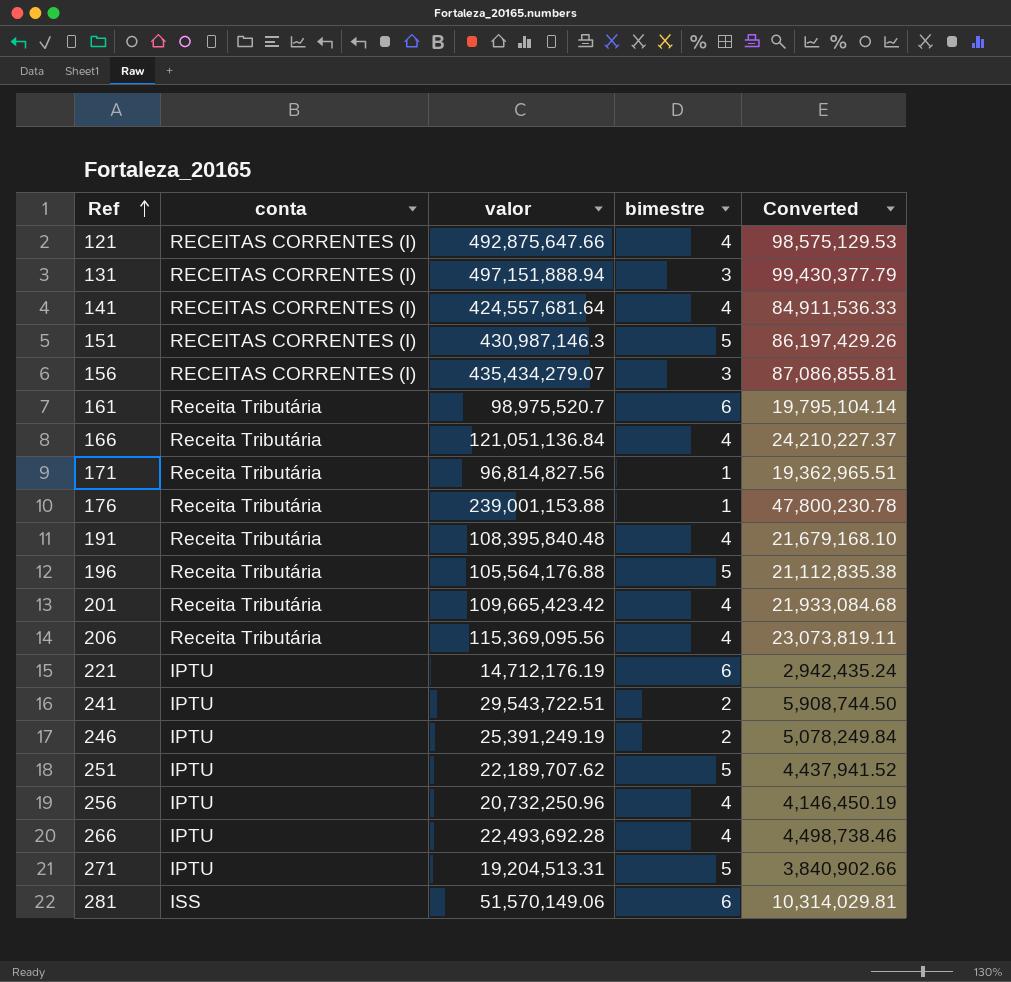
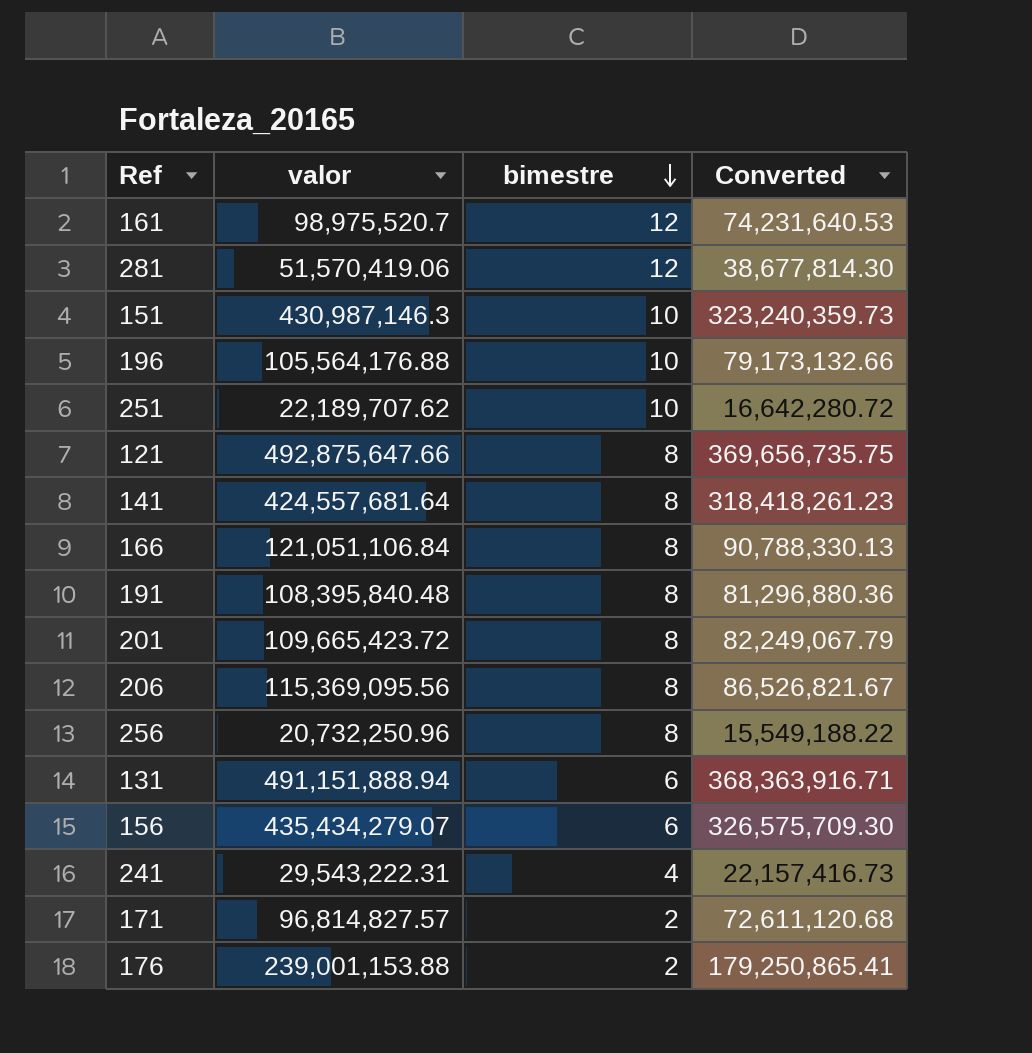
row order: Ref ascending -> bimestre descending
column conta | position: 2 -> none
column Converted | formula: [valor] * 0.2 -> [valor] * 0.75
row 221: IPTU | 14,712,176.19 | 6 | 2,942,435.24 -> none
row 246: IPTU | 25,391,249.19 | 2 | 5,078,249.84 -> none
row 266: IPTU | 22,493,692.28 | 4 | 4,498,738.46 -> none
row 271: IPTU | 19,204,513.31 | 5 | 3,840,902.66 -> none
161 | bimestre: 6 -> 12
281 | valor: 51,570,149.06 -> 51,570,419.06
281 | bimestre: 6 -> 12
151 | bimestre: 5 -> 10
196 | bimestre: 5 -> 10
251 | bimestre: 5 -> 10
121 | bimestre: 4 -> 8
141 | bimestre: 4 -> 8
166 | valor: 121,051,136.84 -> 121,051,106.84
166 | bimestre: 4 -> 8
191 | bimestre: 4 -> 8
201 | valor: 109,665,423.42 -> 109,665,423.72
201 | bimestre: 4 -> 8
206 | bimestre: 4 -> 8
256 | bimestre: 4 -> 8
131 | valor: 497,151,888.94 -> 491,151,888.94
131 | bimestre: 3 -> 6
156 | bimestre: 3 -> 6
241 | valor: 29,543,722.51 -> 29,543,222.31
241 | bimestre: 2 -> 4
171 | valor: 96,814,827.56 -> 96,814,827.57
171 | bimestre: 1 -> 2
176 | bimestre: 1 -> 2

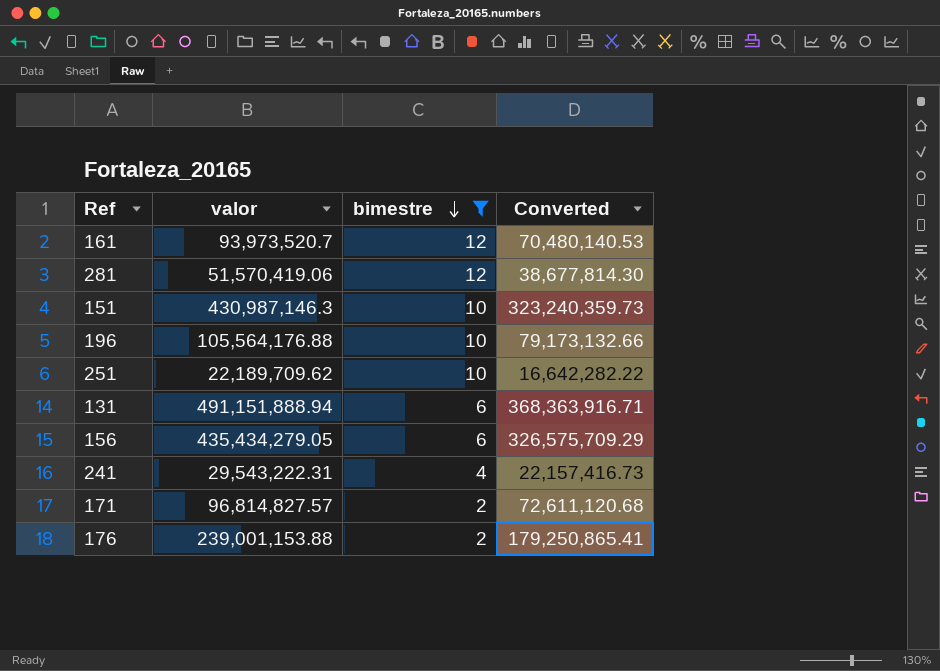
filter: none -> bimestre != 8
161 | valor: 98,975,520.7 -> 93,973,520.7
161 | Converted: 74,231,640.53 -> 70,480,140.53
251 | valor: 22,189,707.62 -> 22,189,709.62
251 | Converted: 16,642,280.72 -> 16,642,282.22
156 | valor: 435,434,279.07 -> 435,434,279.05
156 | Converted: 326,575,709.30 -> 326,575,709.29

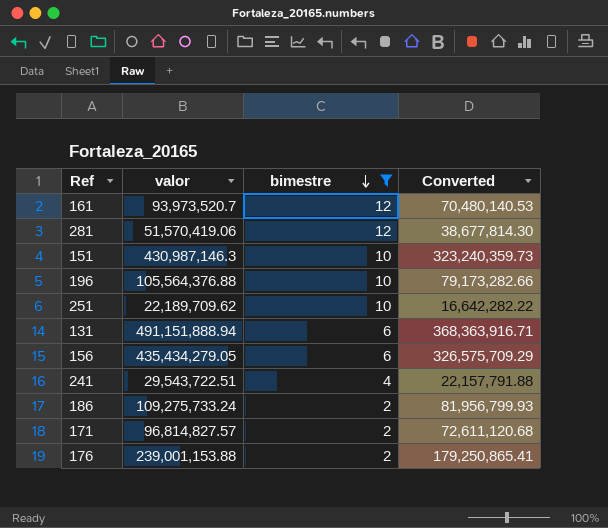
196 | valor: 105,564,176.88 -> 105,564,376.88
196 | Converted: 79,173,132.66 -> 79,173,282.66
241 | valor: 29,543,222.31 -> 29,543,722.51
241 | Converted: 22,157,416.73 -> 22,157,791.88
row 186: none -> 109,275,733.24 | 2 | 81,956,799.93

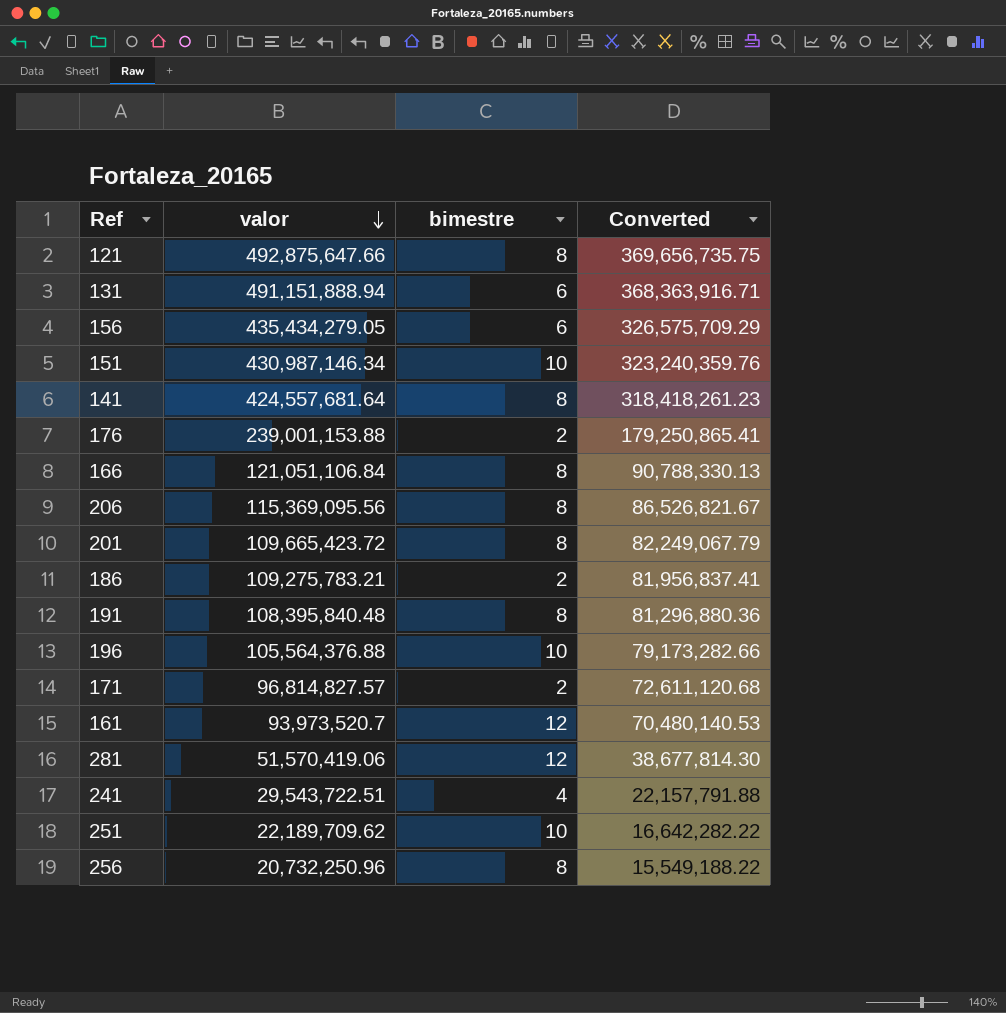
filter: bimestre != 8 -> none
row order: bimestre descending -> valor descending
151 | valor: 430,987,146.3 -> 430,987,146.34
151 | Converted: 323,240,359.73 -> 323,240,359.76
186 | valor: 109,275,733.24 -> 109,275,783.21
186 | Converted: 81,956,799.93 -> 81,956,837.41

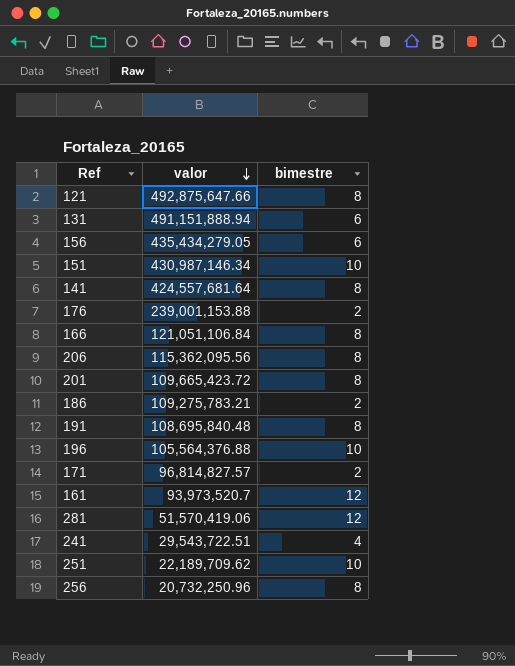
column Converted | formula: [valor] * 0.75 -> none
206 | valor: 115,369,095.56 -> 115,362,095.56
191 | valor: 108,395,840.48 -> 108,695,840.48

